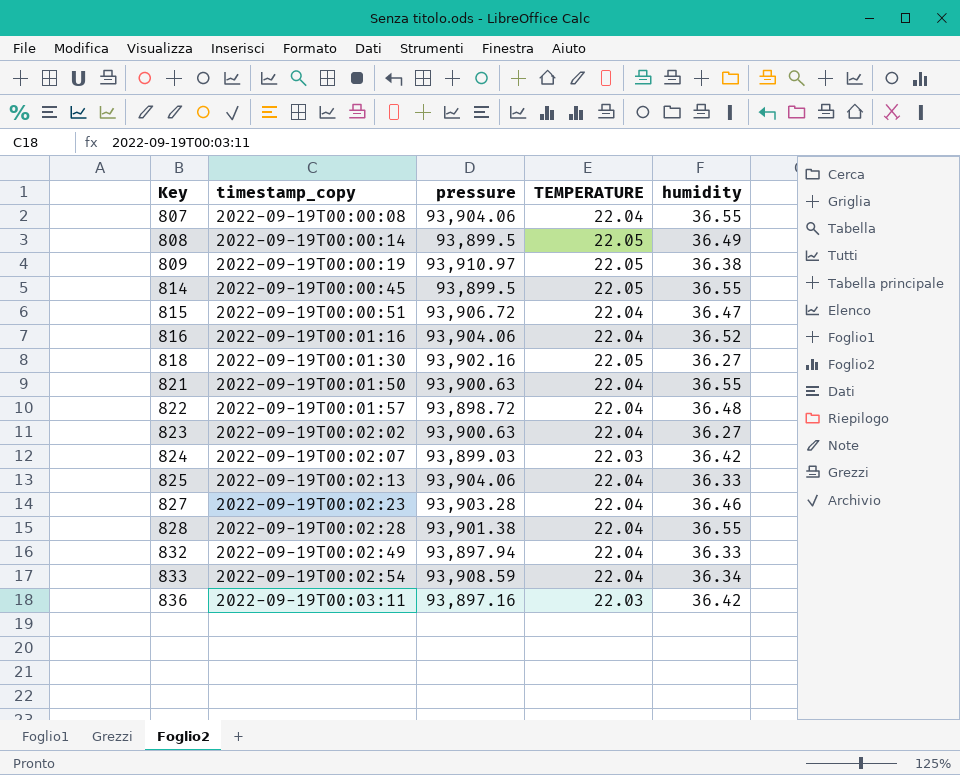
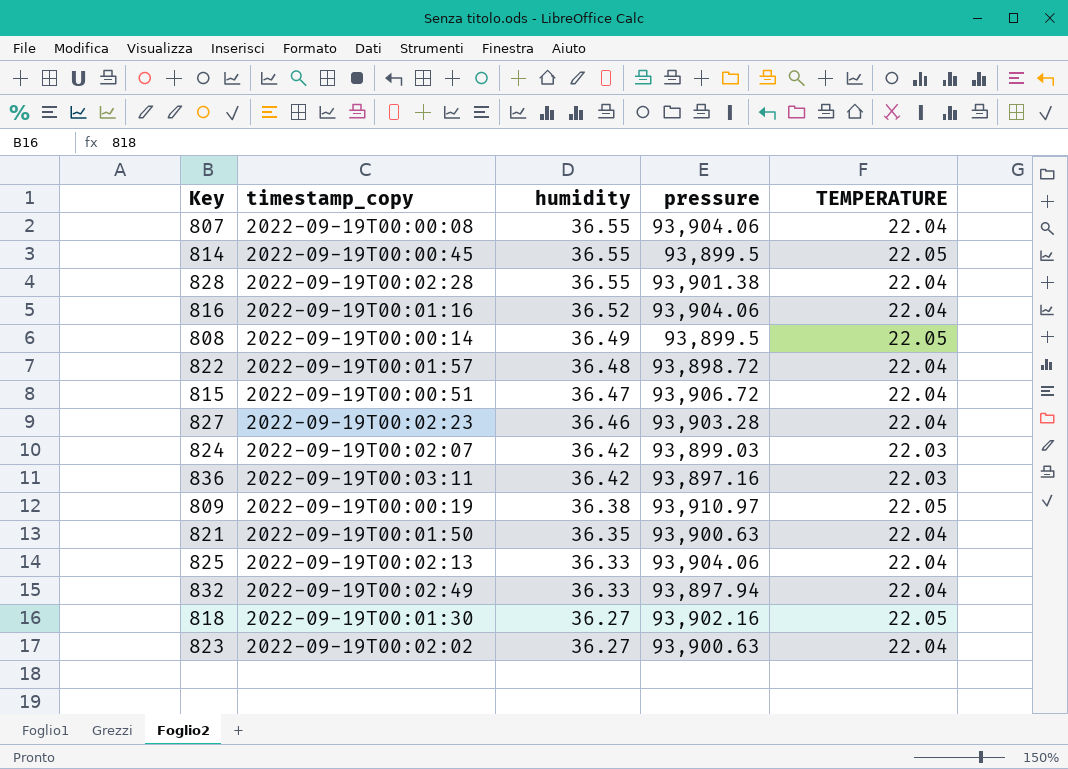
row order: Key ascending -> humidity descending
column humidity | position: 5 -> 3
row 833: 2022-09-19T00:02:54 | 93,908.59 | 22.04 | 36.34 -> none
821 | humidity: 36.55 -> 36.35

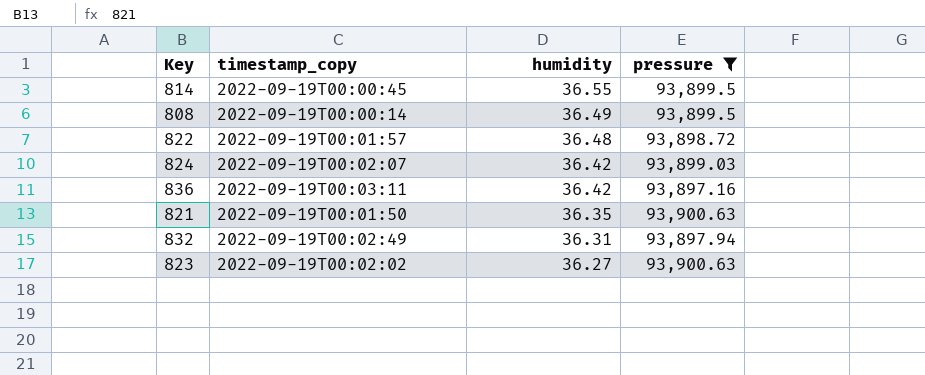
filter: none -> pressure <= 93,900.63
column TEMPERATURE | position: 5 -> none
832 | humidity: 36.33 -> 36.31

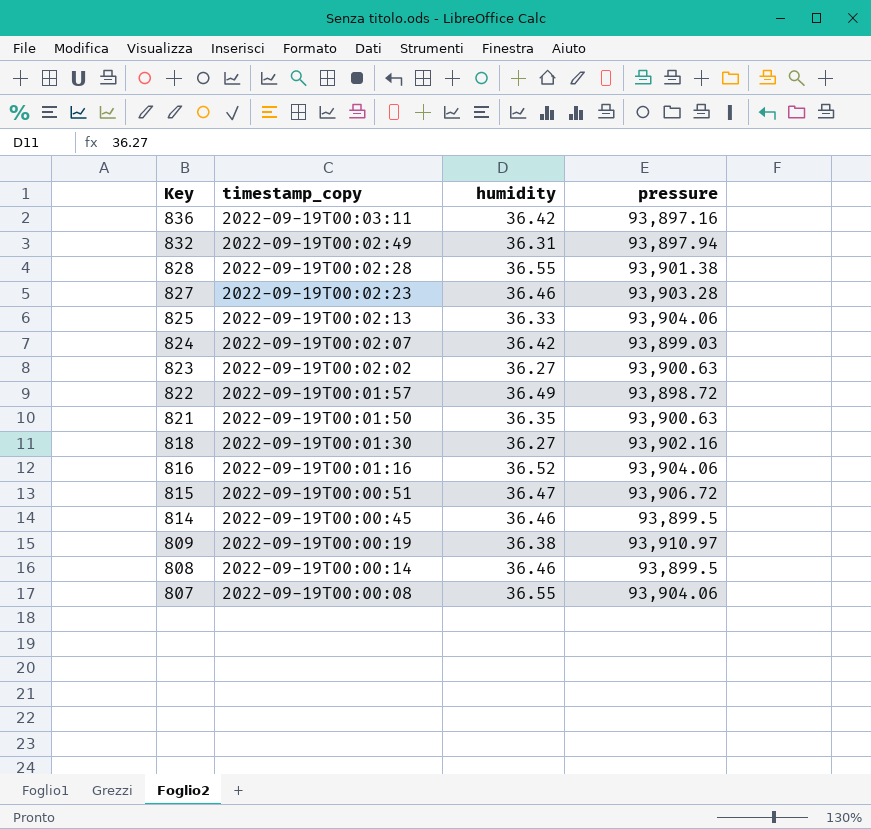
filter: pressure <= 93,900.63 -> none
row order: humidity descending -> Key descending
822 | humidity: 36.48 -> 36.49
814 | humidity: 36.55 -> 36.46
808 | humidity: 36.49 -> 36.46

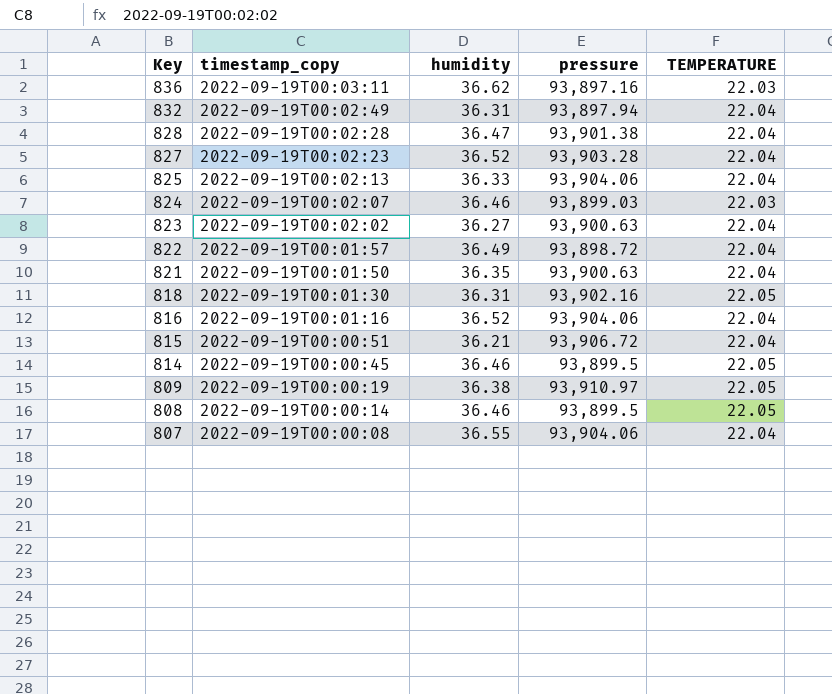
column TEMPERATURE | position: none -> 5
836 | humidity: 36.42 -> 36.62
828 | humidity: 36.55 -> 36.47
827 | humidity: 36.46 -> 36.52
824 | humidity: 36.42 -> 36.46
818 | humidity: 36.27 -> 36.31
815 | humidity: 36.47 -> 36.21

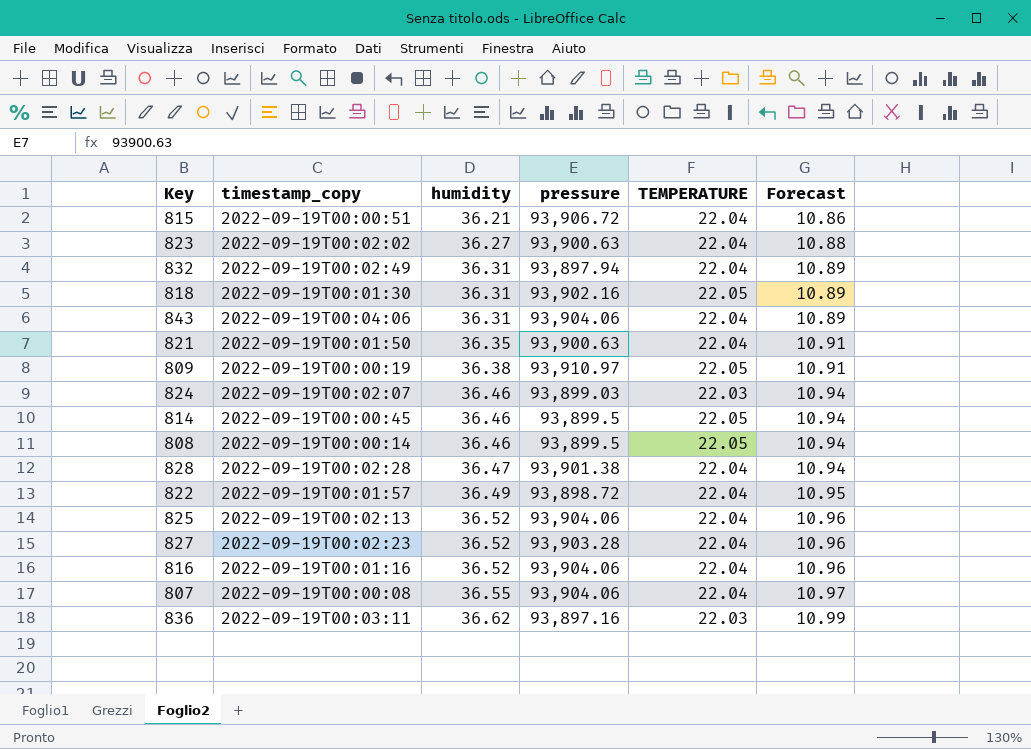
row order: Key descending -> humidity ascending
column Forecast | formula: none -> [humidity] * 0.3
row 843: none -> 2022-09-19T00:04:06 | 36.31 | 93,904.06 | 22.04 | 10.89
825 | humidity: 36.33 -> 36.52

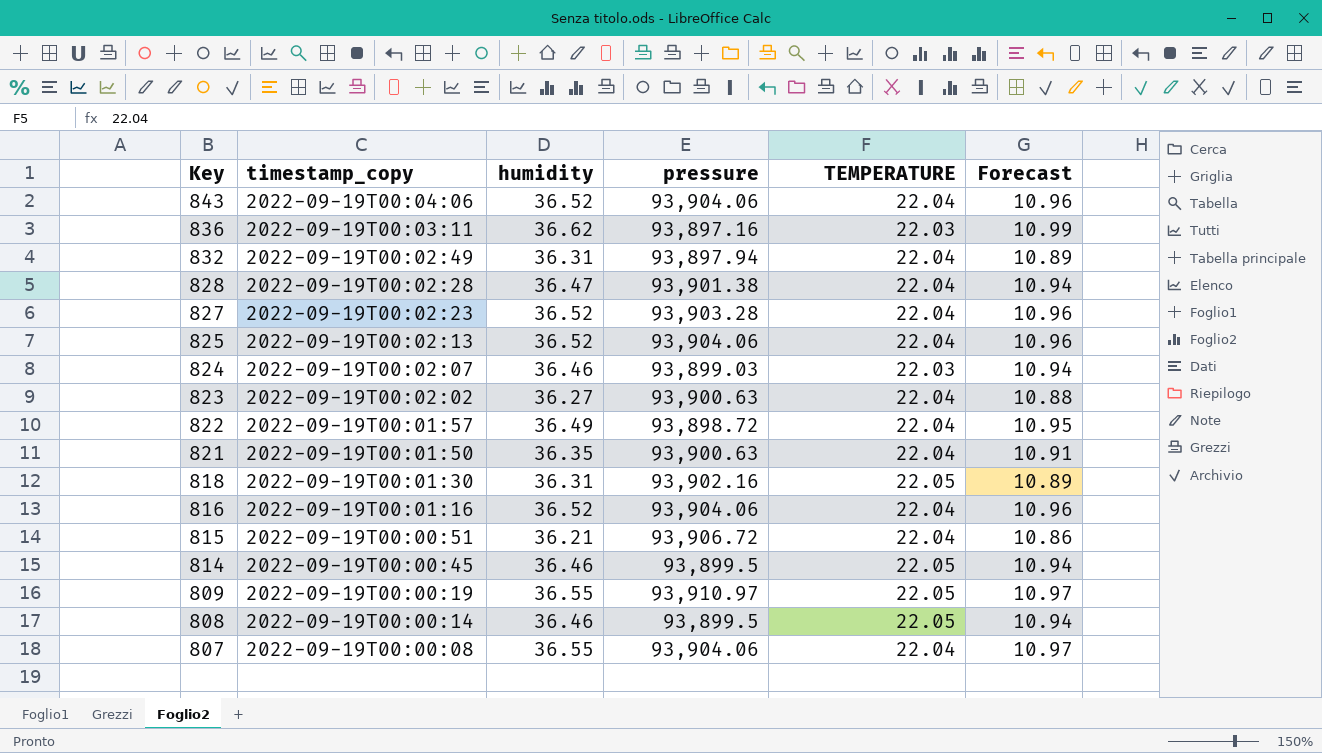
row order: humidity ascending -> Key descending
843 | humidity: 36.31 -> 36.52
843 | Forecast: 10.89 -> 10.96
809 | humidity: 36.38 -> 36.55
809 | Forecast: 10.91 -> 10.97

